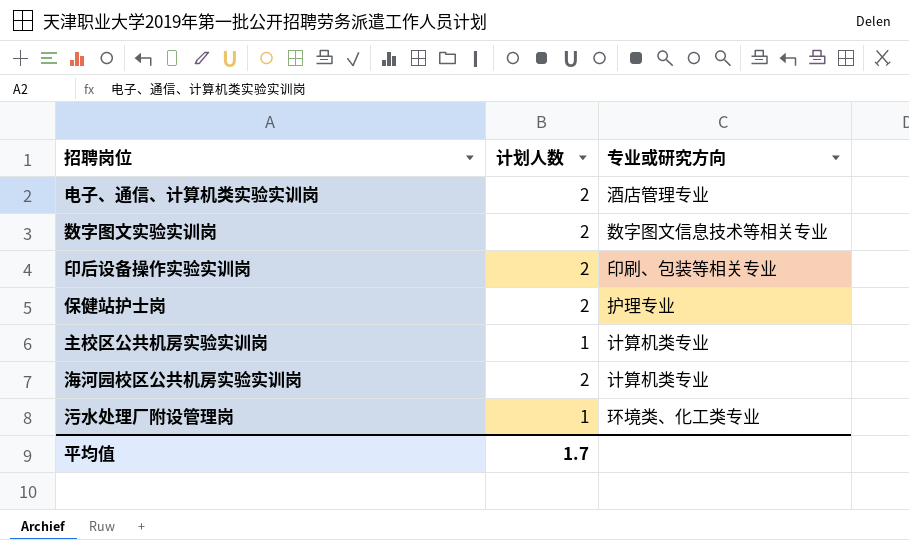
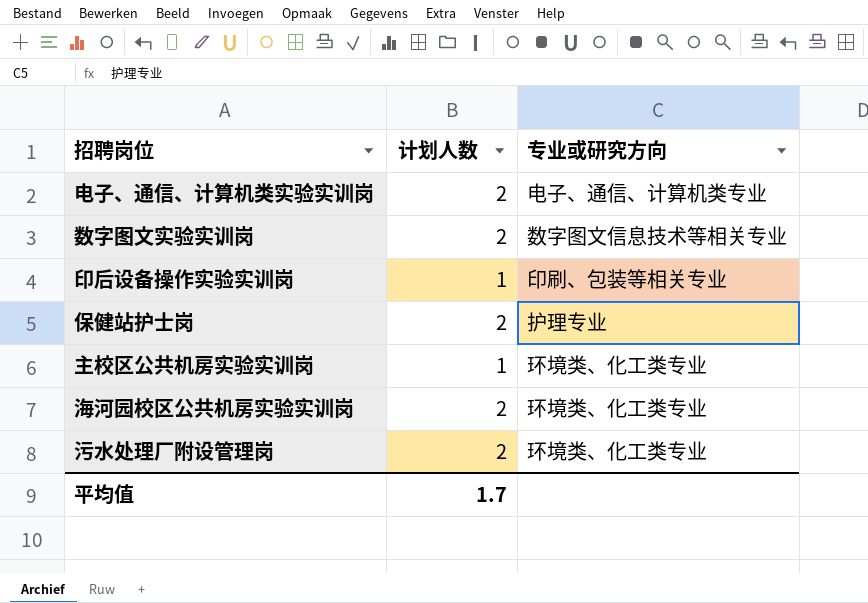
电子、通信、计算机类实验实训岗 | 专业或研究方向: 酒店管理专业 -> 电子、通信、计算机类专业
印后设备操作实验实训岗 | 计划人数: 2 -> 1
主校区公共机房实验实训岗 | 专业或研究方向: 计算机类专业 -> 环境类、化工类专业
海河园校区公共机房实验实训岗 | 专业或研究方向: 计算机类专业 -> 环境类、化工类专业
污水处理厂附设管理岗 | 计划人数: 1 -> 2

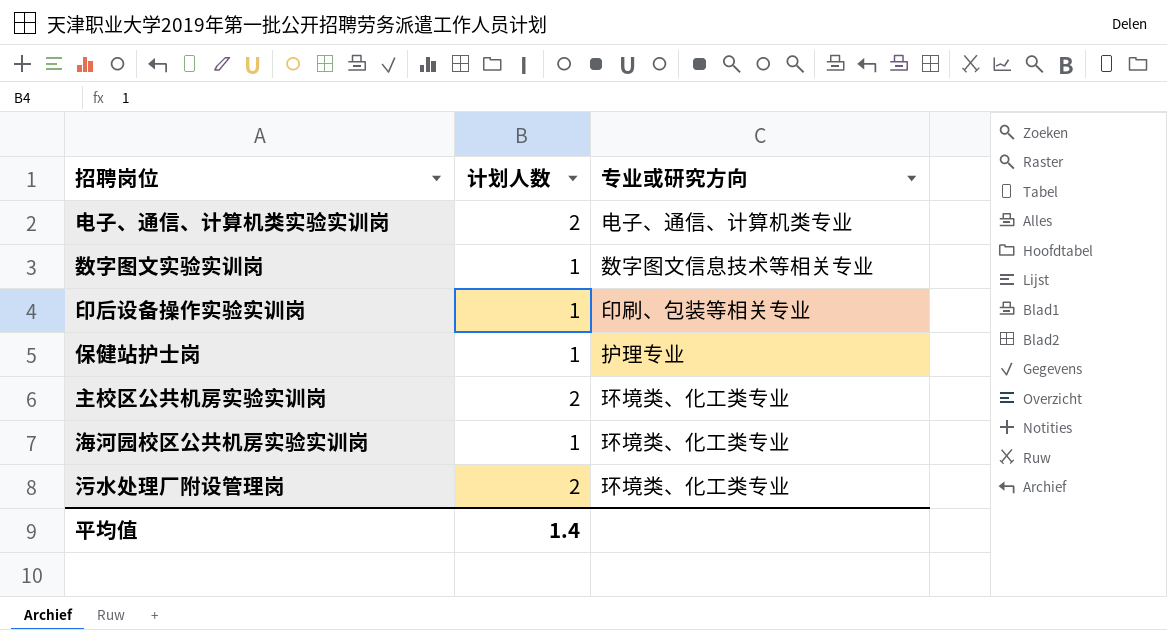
数字图文实验实训岗 | 计划人数: 2 -> 1
保健站护士岗 | 计划人数: 2 -> 1
主校区公共机房实验实训岗 | 计划人数: 1 -> 2
海河园校区公共机房实验实训岗 | 计划人数: 2 -> 1
平均值 | 计划人数: 1.7 -> 1.4

